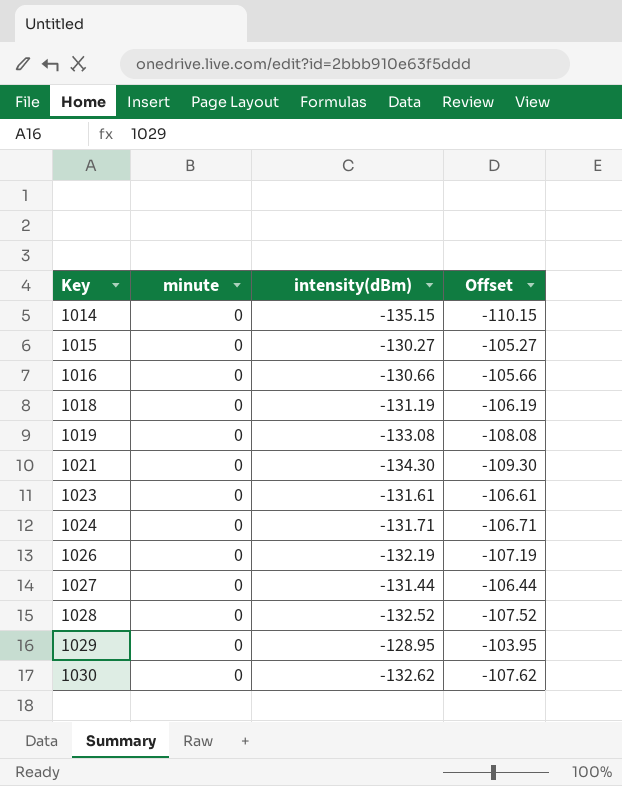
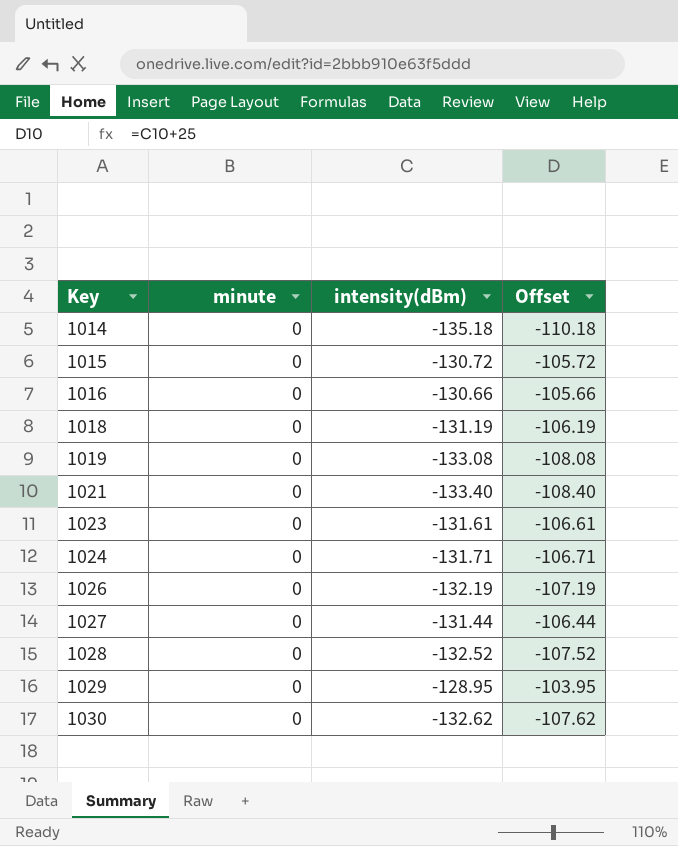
1014 | intensity(dBm): -135.15 -> -135.18
1014 | Offset: -110.15 -> -110.18
1015 | intensity(dBm): -130.27 -> -130.72
1015 | Offset: -105.27 -> -105.72
1021 | intensity(dBm): -134.30 -> -133.40
1021 | Offset: -109.30 -> -108.40

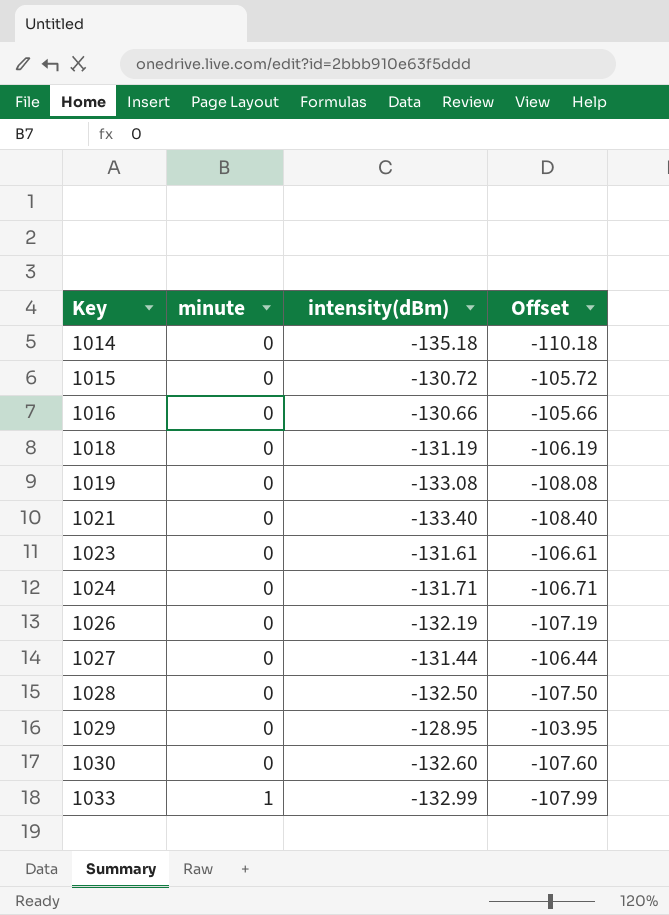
1028 | intensity(dBm): -132.52 -> -132.50
1028 | Offset: -107.52 -> -107.50
1030 | intensity(dBm): -132.62 -> -132.60
1030 | Offset: -107.62 -> -107.60
row 1033: none -> 1 | -132.99 | -107.99

